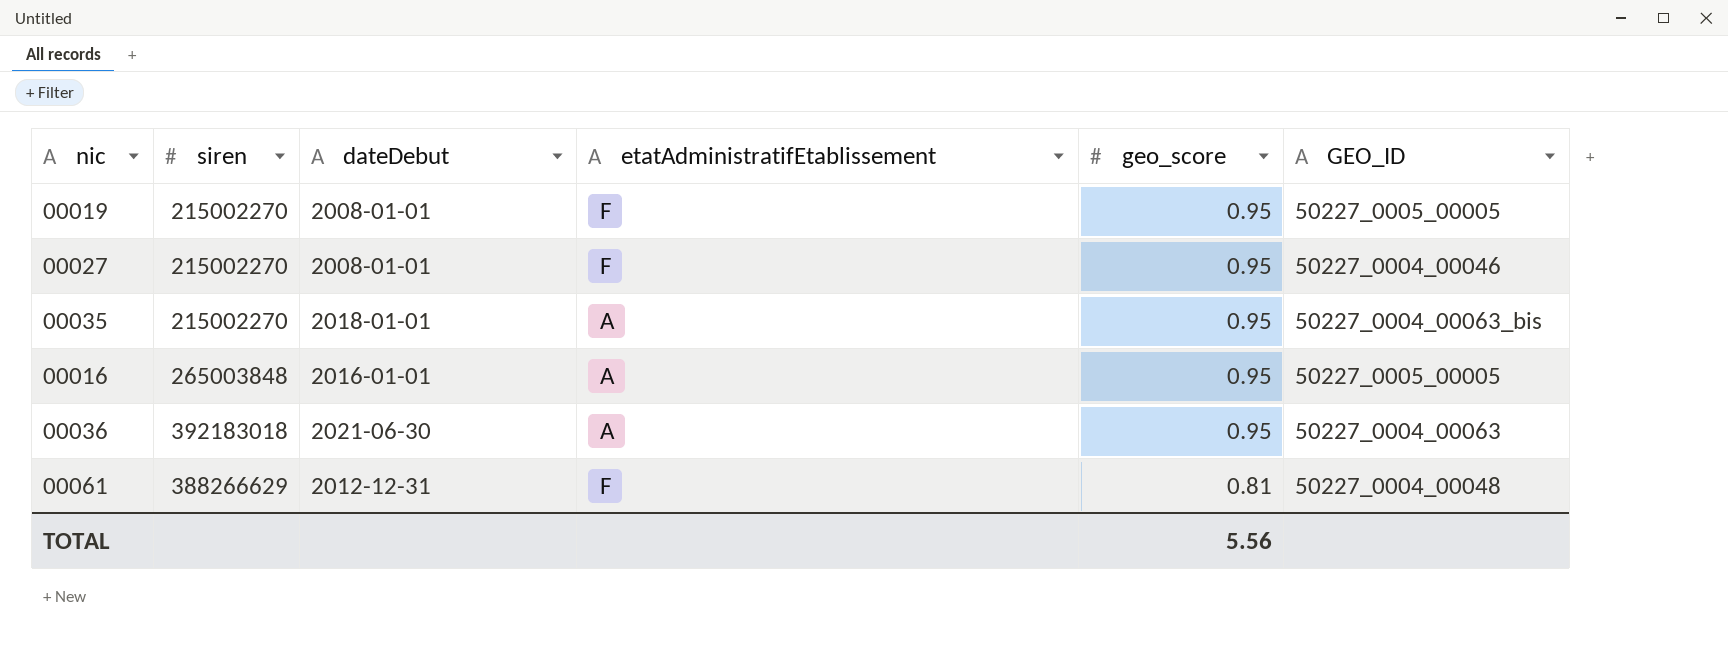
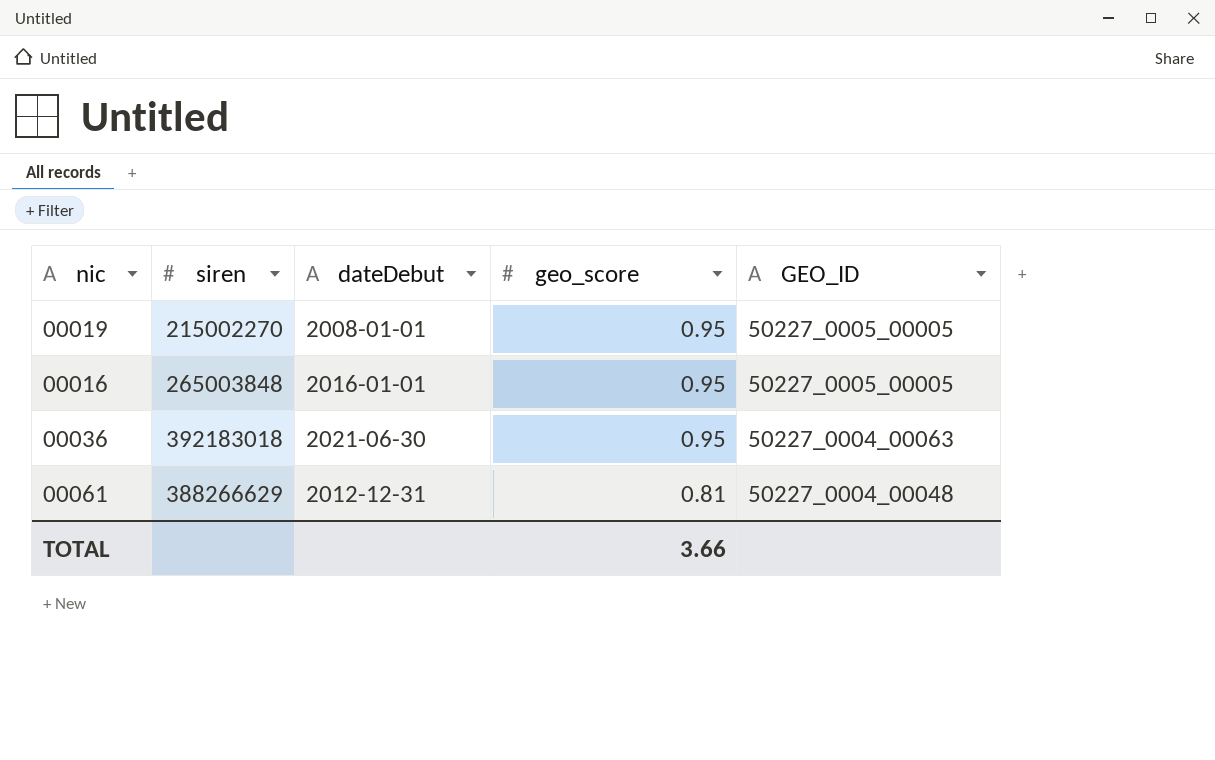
column etatAdministratifEtablissement | position: 4 -> none
row 00027: 215002270 | 2008-01-01 | F | 0.95 | 50227_0004_00046 -> none
row 00035: 215002270 | 2018-01-01 | A | 0.95 | 50227_0004_00063_bis -> none
TOTAL | geo_score: 5.56 -> 3.66

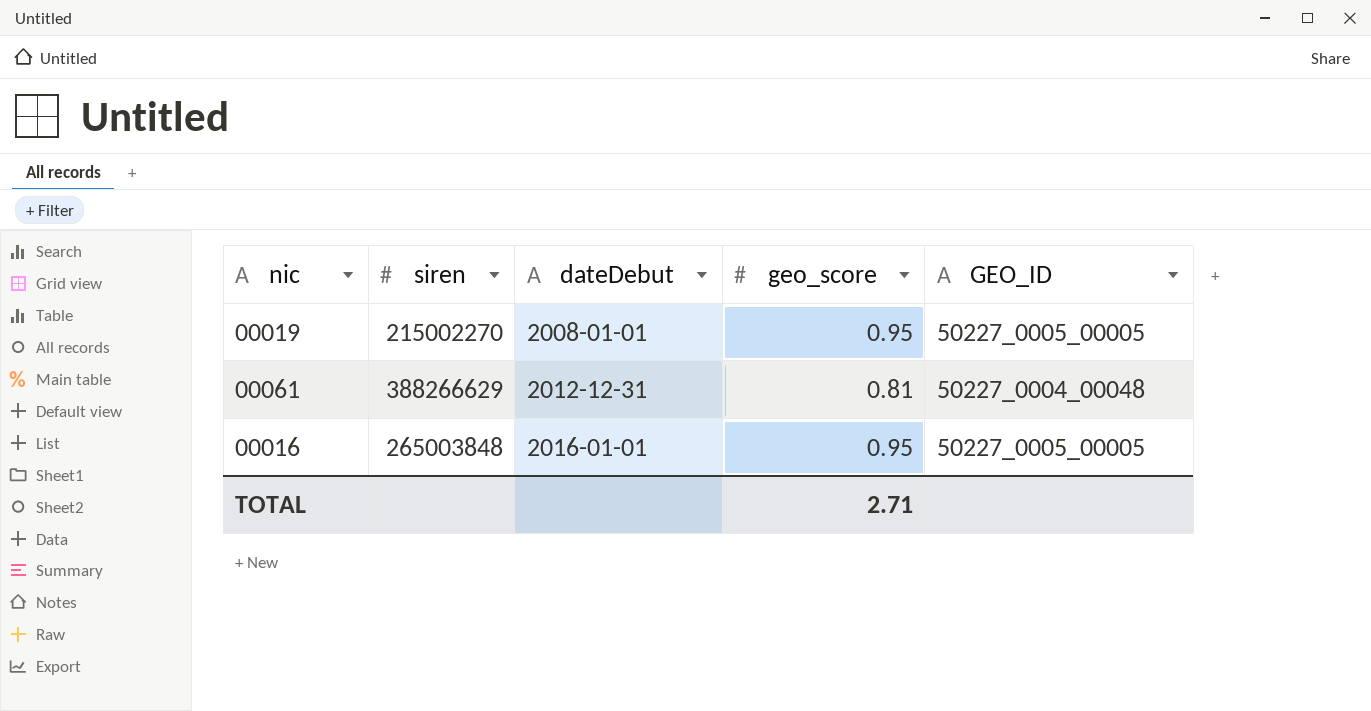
row order: geo_score descending -> dateDebut ascending
row 00036: 392183018 | 2021-06-30 | 0.95 | 50227_0004_00063 -> none
TOTAL | geo_score: 3.66 -> 2.71

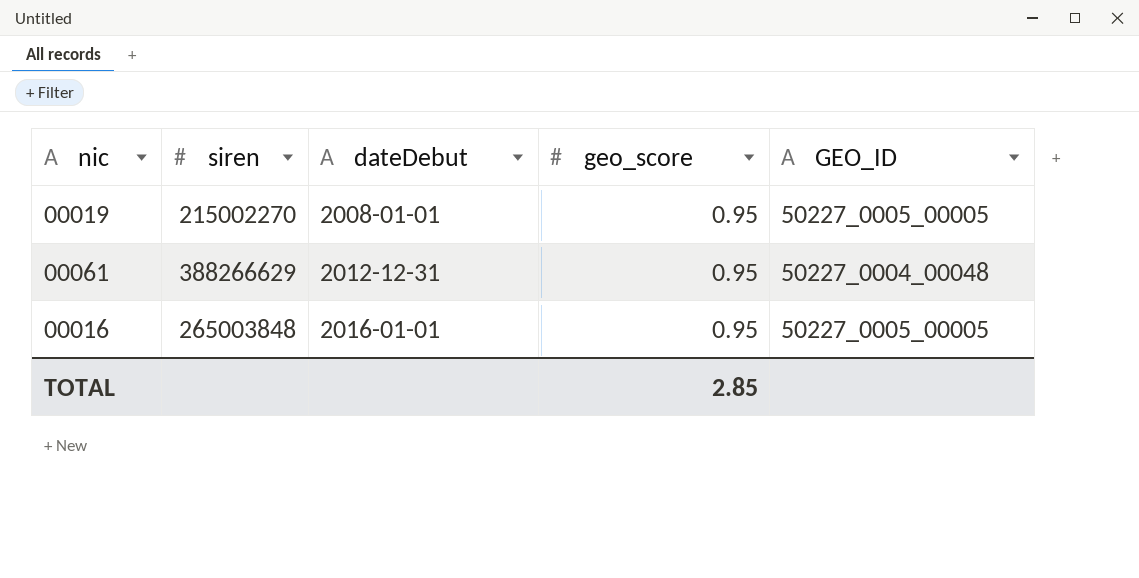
00061 | geo_score: 0.81 -> 0.95
TOTAL | geo_score: 2.71 -> 2.85

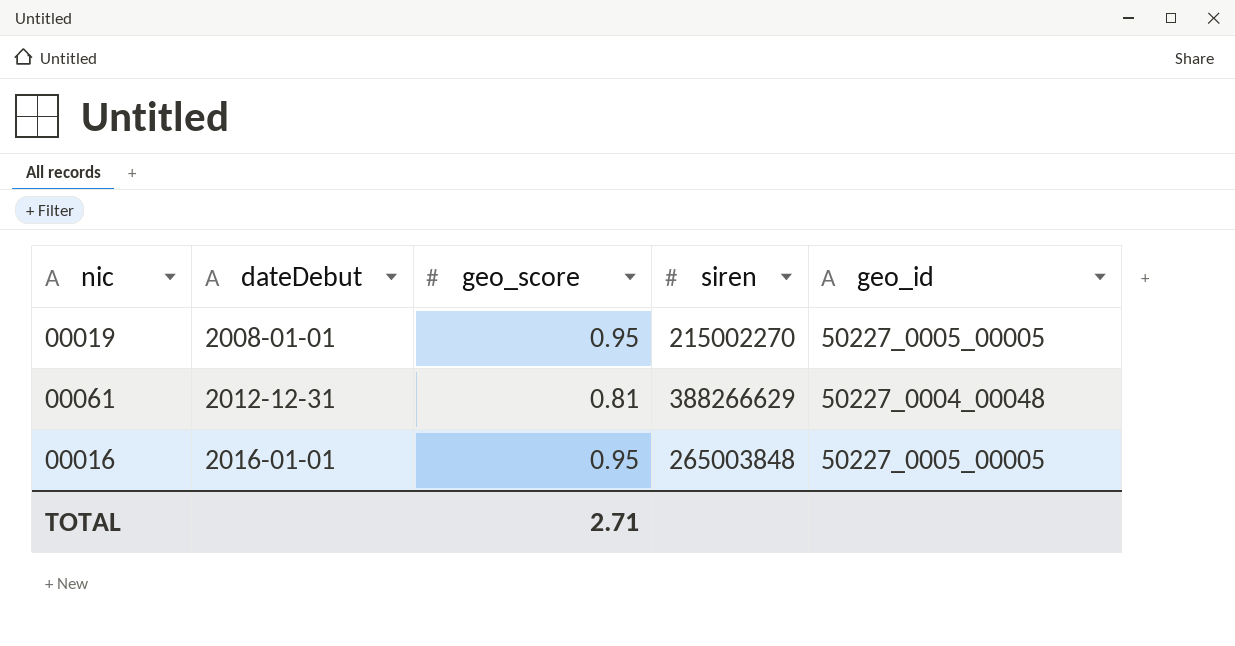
column siren | position: 2 -> 4
column name: GEO_ID -> geo_id
00061 | geo_score: 0.95 -> 0.81
TOTAL | geo_score: 2.85 -> 2.71

